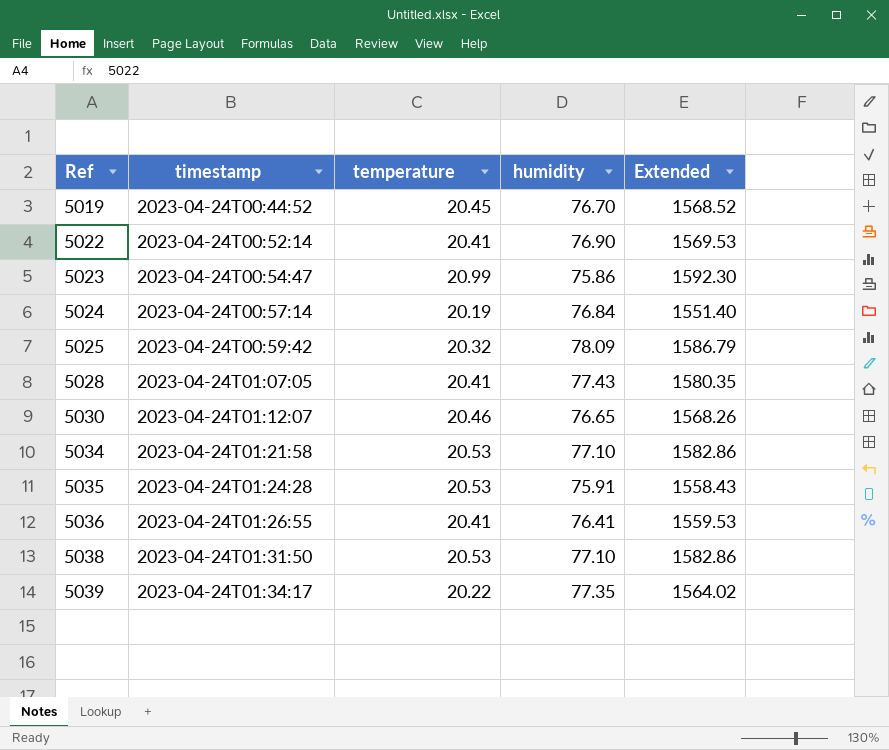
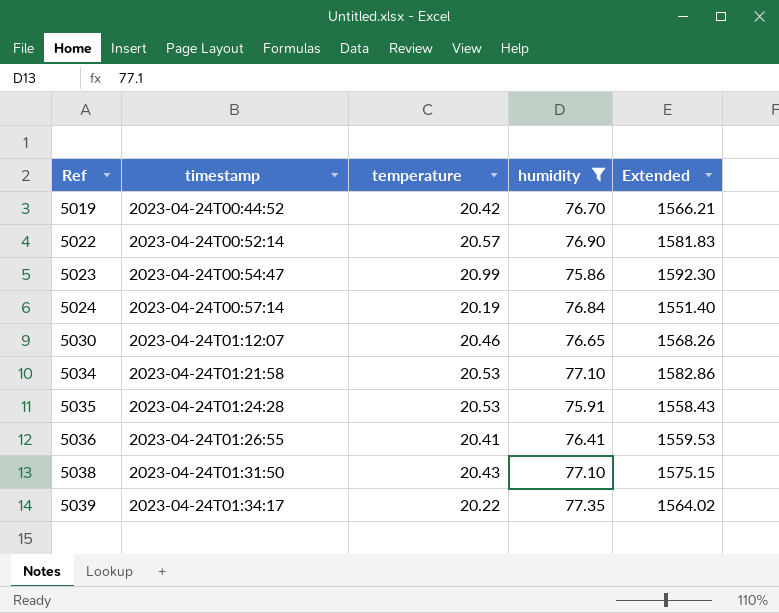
filter: none -> humidity <= 77.35
5019 | temperature: 20.45 -> 20.42
5019 | Extended: 1568.52 -> 1566.21
5022 | temperature: 20.41 -> 20.57
5022 | Extended: 1569.53 -> 1581.83
5038 | temperature: 20.53 -> 20.43
5038 | Extended: 1582.86 -> 1575.15

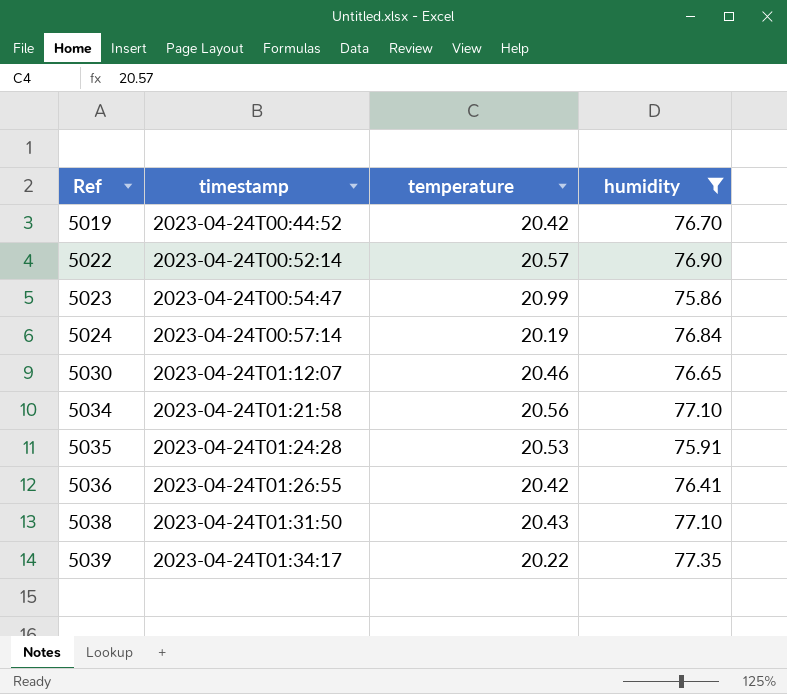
column Extended | formula: [temperature] * [humidity] -> none
5034 | temperature: 20.53 -> 20.56
5036 | temperature: 20.41 -> 20.42

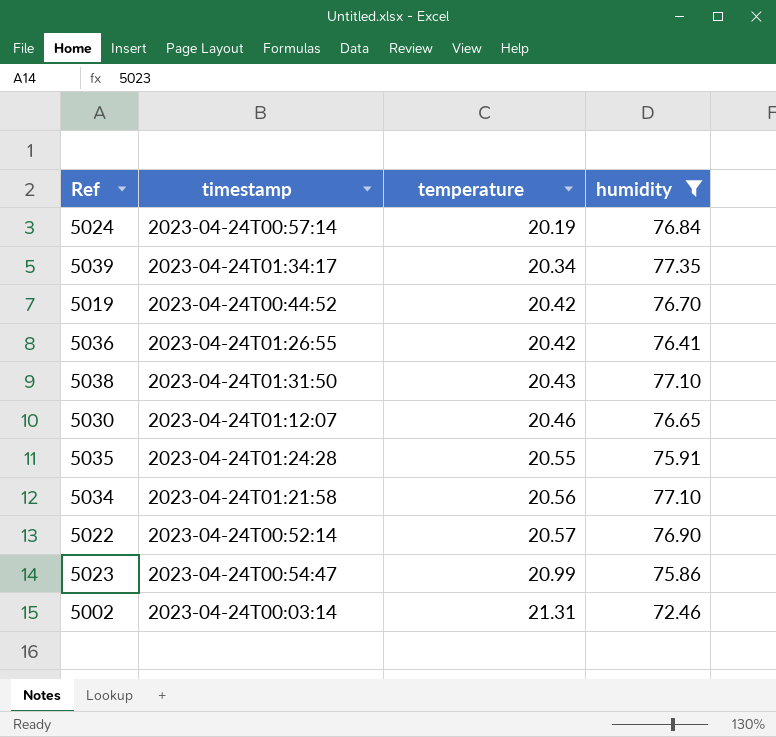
row order: Ref ascending -> temperature ascending
5039 | temperature: 20.22 -> 20.34
5035 | temperature: 20.53 -> 20.55
row 5002: none -> 2023-04-24T00:03:14 | 21.31 | 72.46

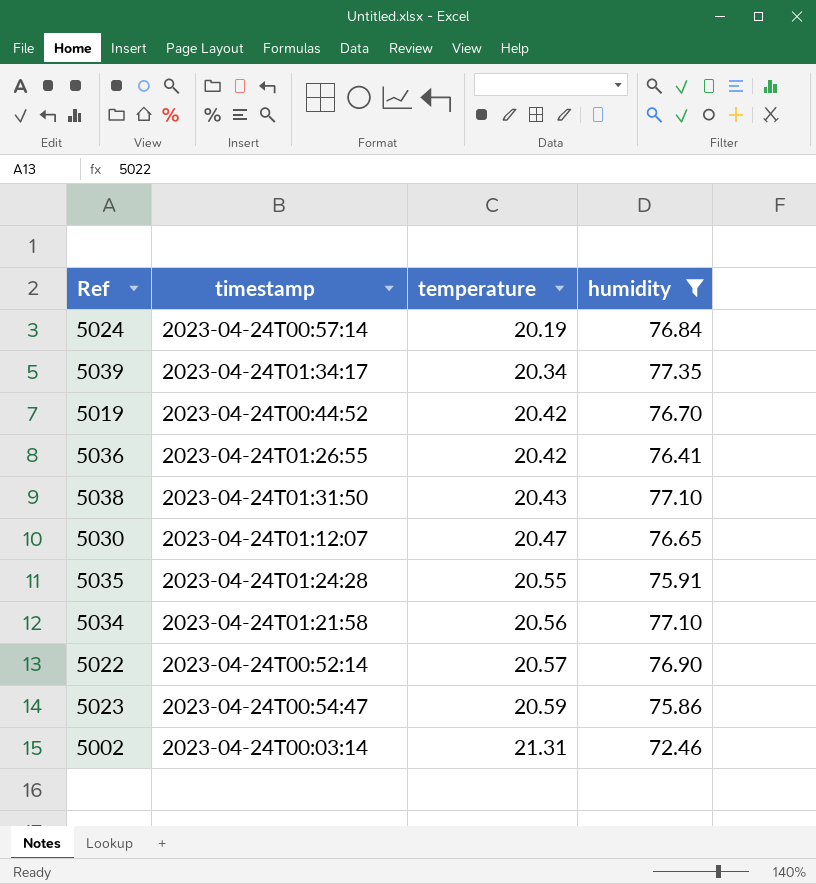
5030 | temperature: 20.46 -> 20.47
5023 | temperature: 20.99 -> 20.59

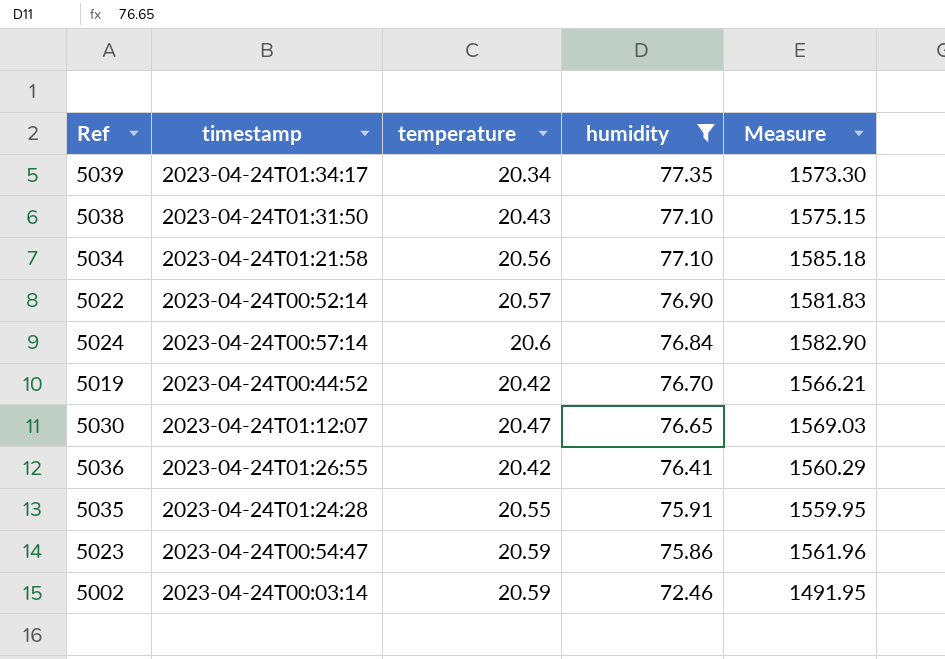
row order: temperature ascending -> humidity descending
column Measure | formula: none -> [temperature] * [humidity]
5024 | temperature: 20.19 -> 20.6
5002 | temperature: 21.31 -> 20.59

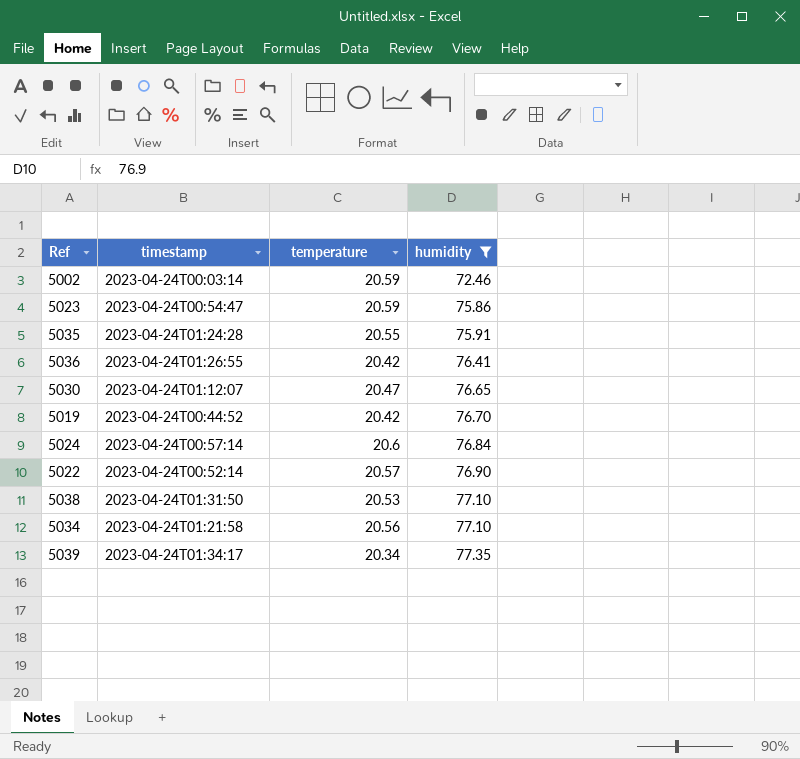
row order: humidity descending -> humidity ascending
column Measure | formula: [temperature] * [humidity] -> none
5038 | temperature: 20.43 -> 20.53

